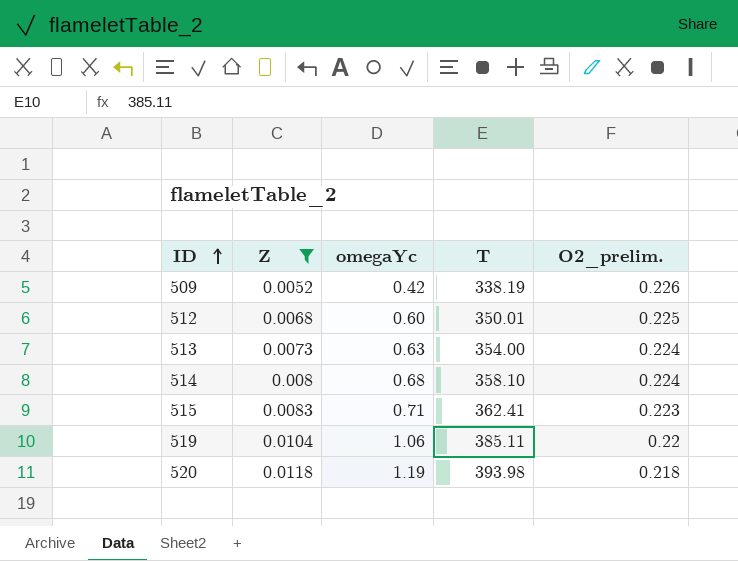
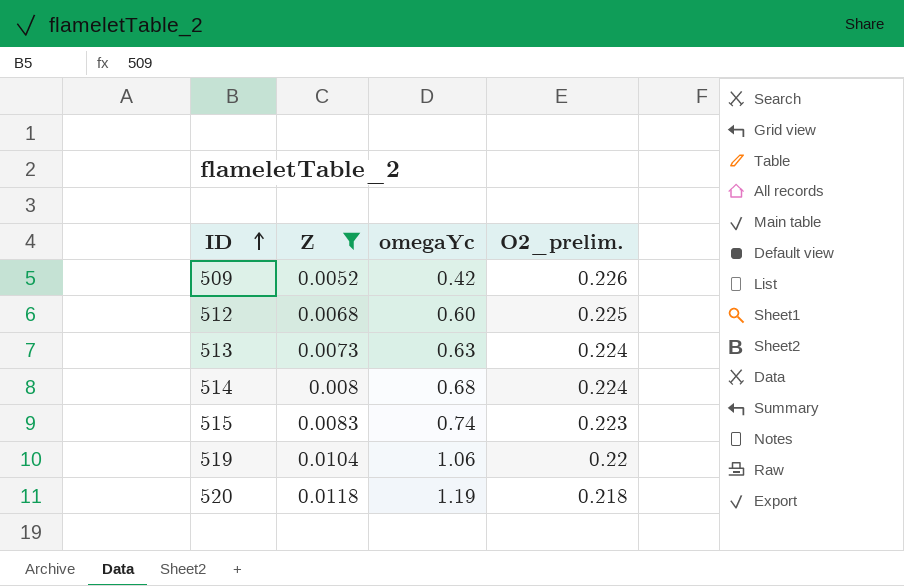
column T | position: 4 -> none
515 | omegaYc: 0.71 -> 0.74

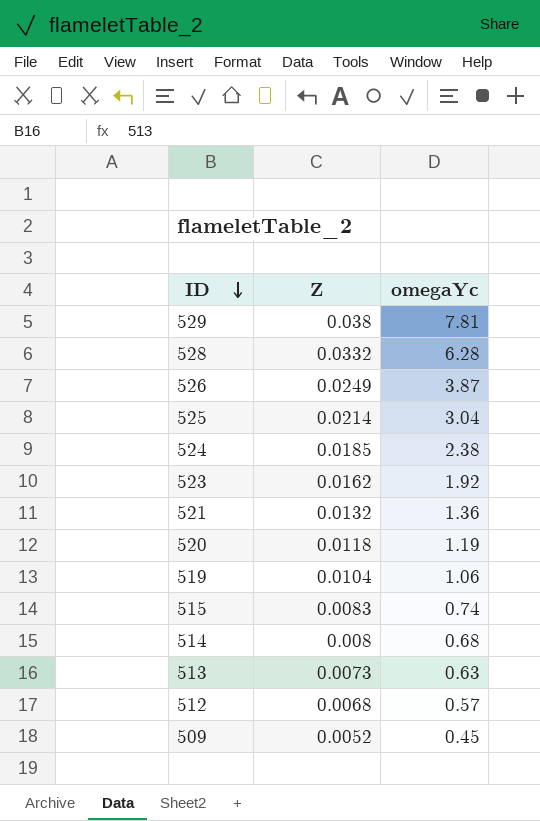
filter: Z <= 0.0118 -> none
row order: ID ascending -> ID descending
column O2_prelim. | position: 4 -> none
512 | omegaYc: 0.60 -> 0.57
509 | omegaYc: 0.42 -> 0.45

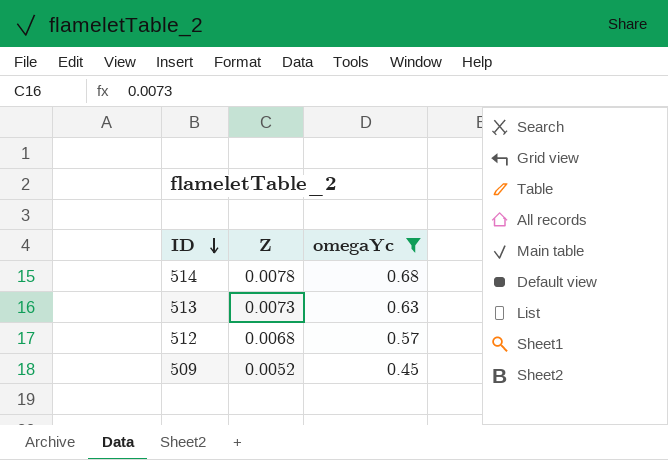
filter: none -> omegaYc <= 0.68
514 | Z: 0.008 -> 0.0078

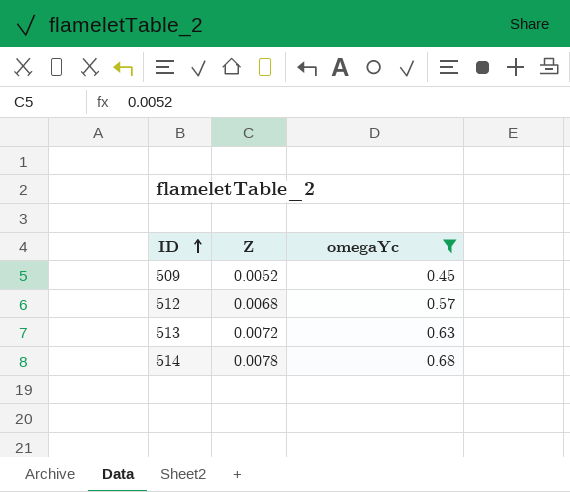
row order: ID descending -> ID ascending
513 | Z: 0.0073 -> 0.0072

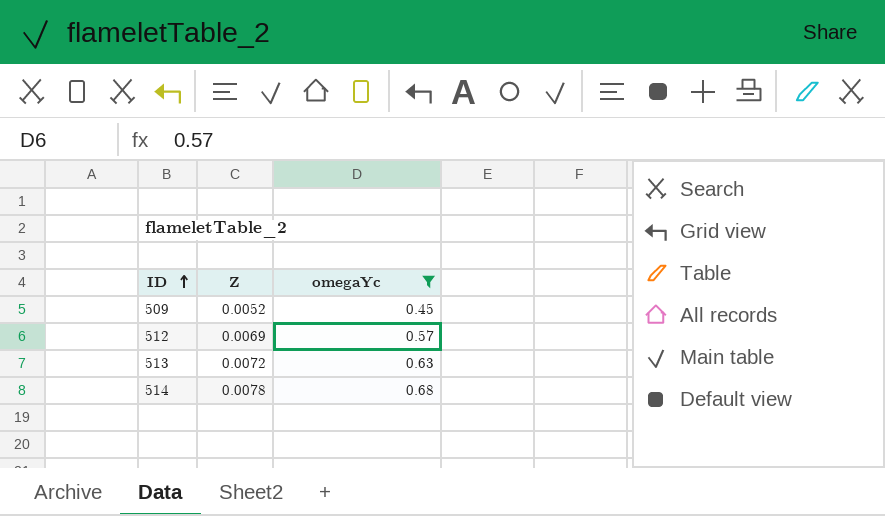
512 | Z: 0.0068 -> 0.0069

